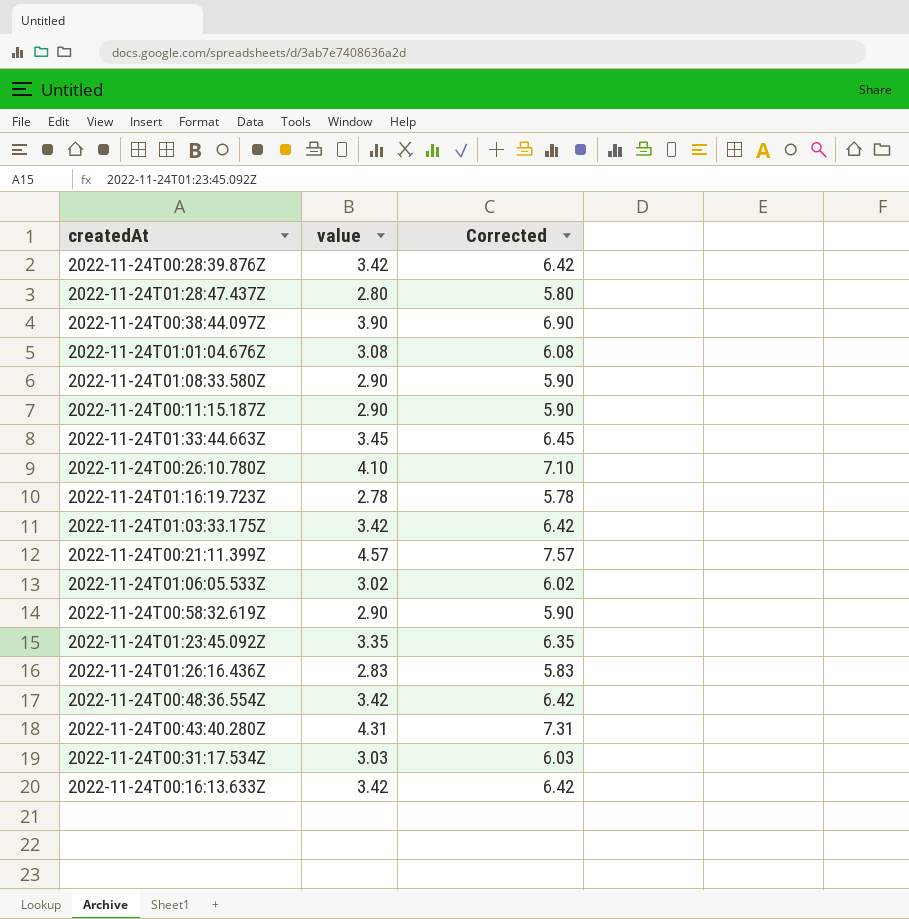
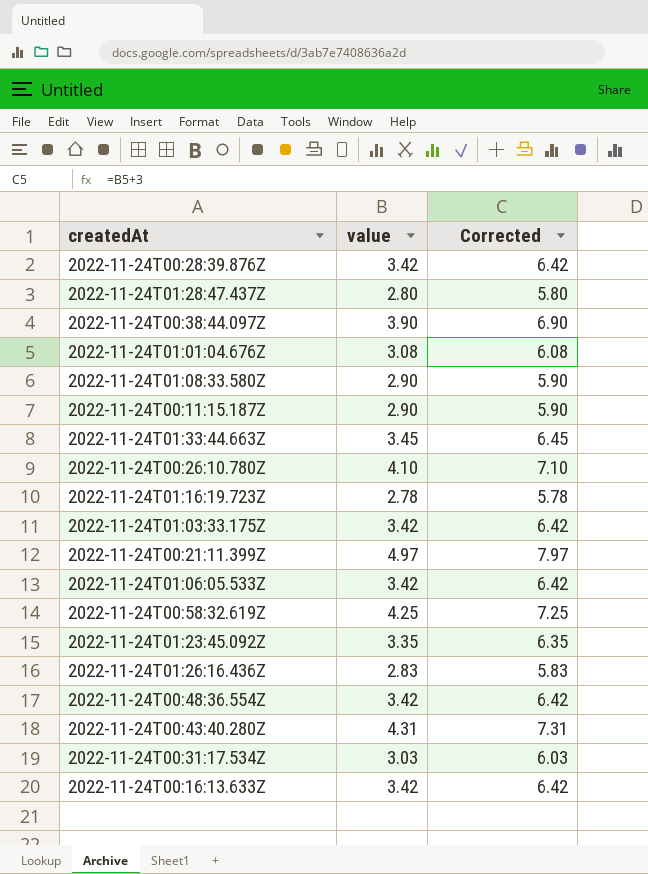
2022-11-24T00:21:11.399Z | value: 4.57 -> 4.97
2022-11-24T00:21:11.399Z | Corrected: 7.57 -> 7.97
2022-11-24T01:06:05.533Z | value: 3.02 -> 3.42
2022-11-24T01:06:05.533Z | Corrected: 6.02 -> 6.42
2022-11-24T00:58:32.619Z | value: 2.90 -> 4.25
2022-11-24T00:58:32.619Z | Corrected: 5.90 -> 7.25

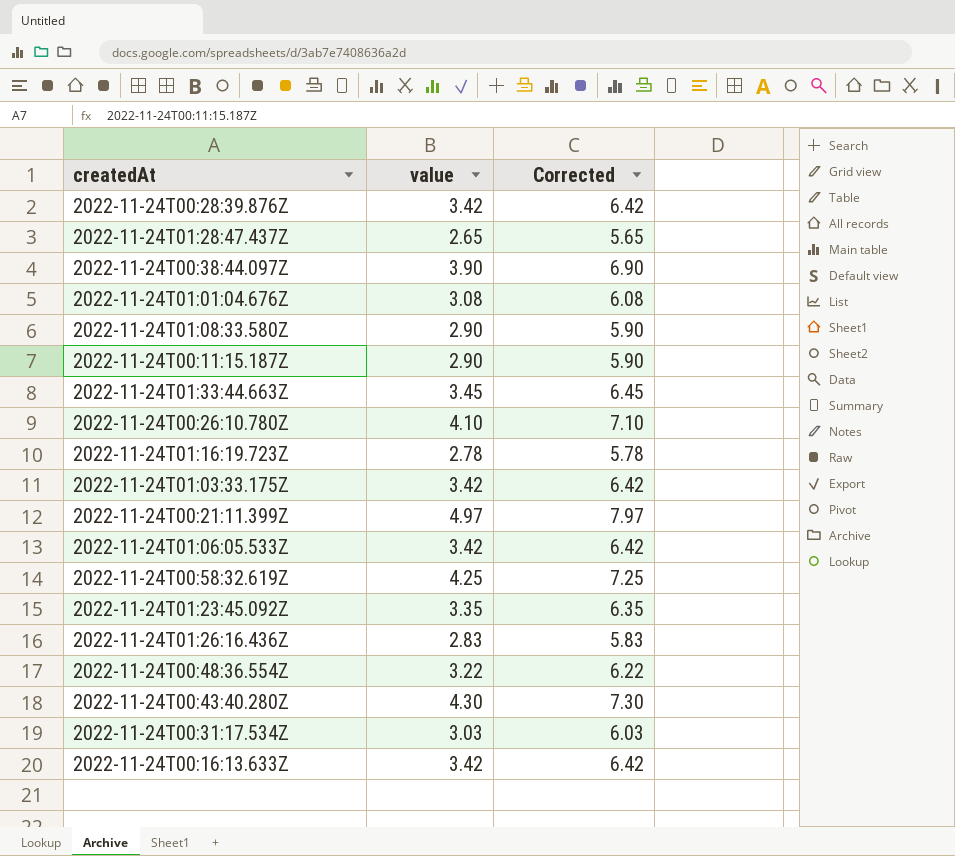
2022-11-24T01:28:47.437Z | value: 2.80 -> 2.65
2022-11-24T01:28:47.437Z | Corrected: 5.80 -> 5.65
2022-11-24T00:48:36.554Z | value: 3.42 -> 3.22
2022-11-24T00:48:36.554Z | Corrected: 6.42 -> 6.22
2022-11-24T00:43:40.280Z | value: 4.31 -> 4.30
2022-11-24T00:43:40.280Z | Corrected: 7.31 -> 7.30

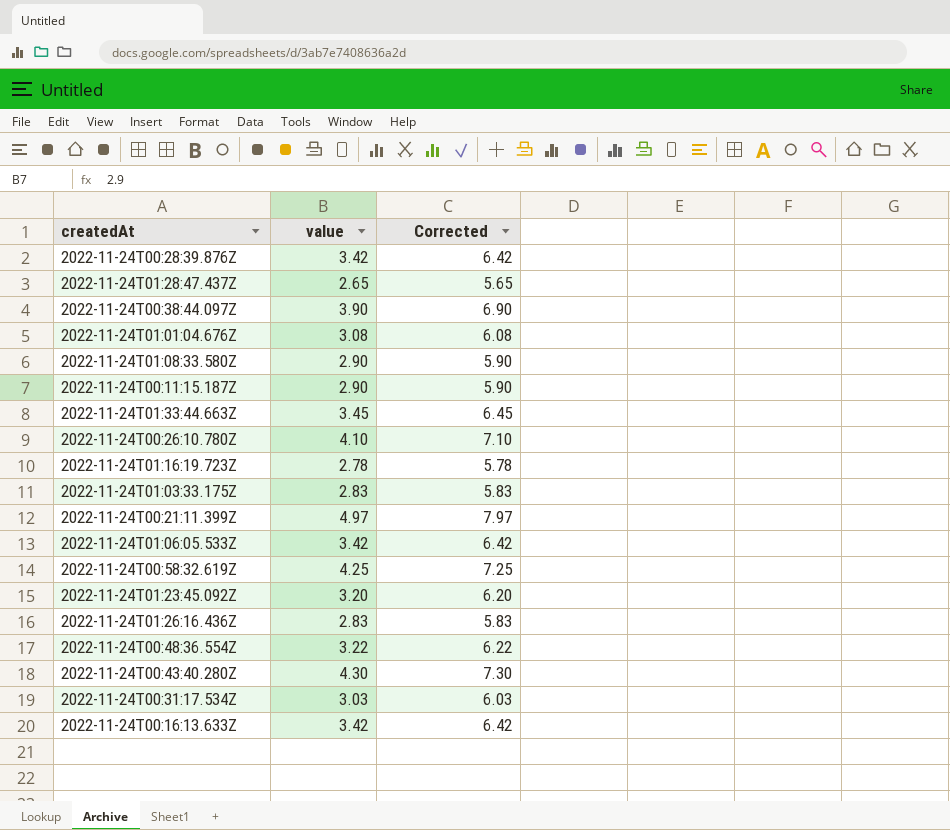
2022-11-24T01:03:33.175Z | value: 3.42 -> 2.83
2022-11-24T01:03:33.175Z | Corrected: 6.42 -> 5.83
2022-11-24T01:23:45.092Z | value: 3.35 -> 3.20
2022-11-24T01:23:45.092Z | Corrected: 6.35 -> 6.20

